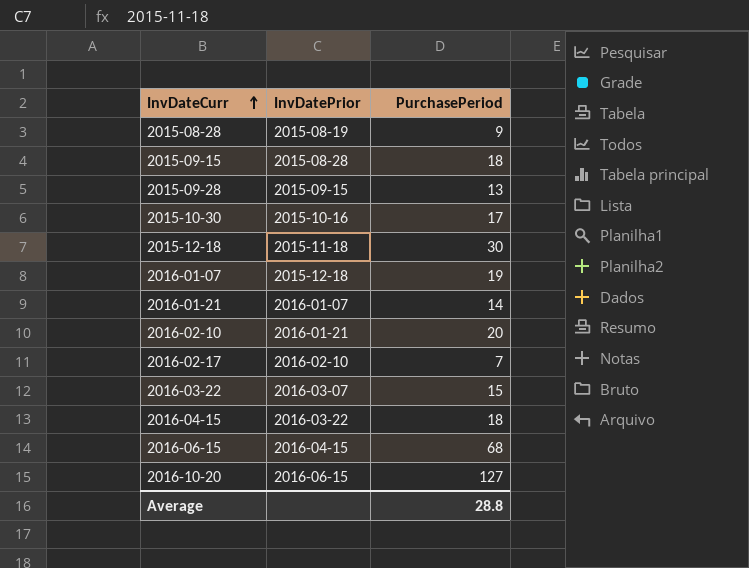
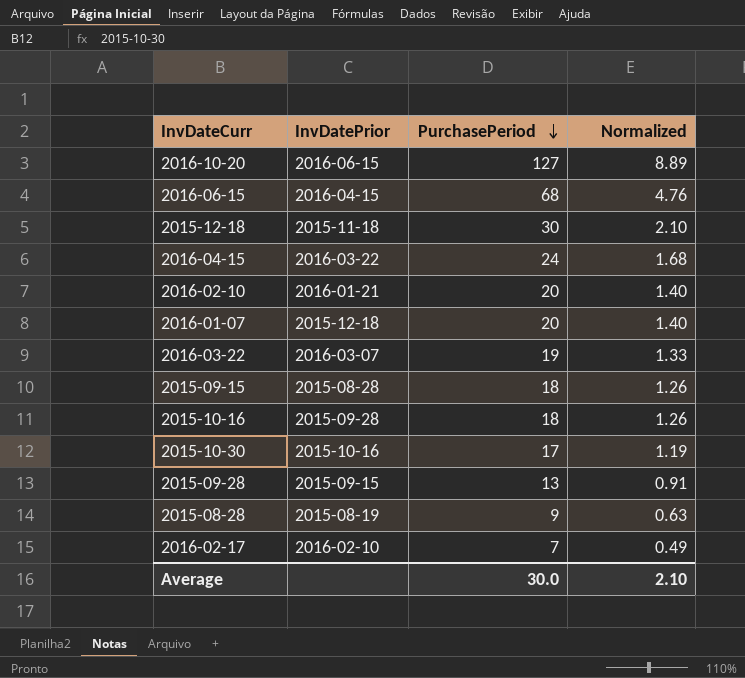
row order: InvDateCurr ascending -> PurchasePeriod descending
column Normalized | formula: none -> [PurchasePeriod] * 0.07
row 2016-01-21: 2016-01-07 | 14 -> none
2016-04-15 | PurchasePeriod: 18 -> 24
2016-01-07 | PurchasePeriod: 19 -> 20
2016-03-22 | PurchasePeriod: 15 -> 19
row 2015-10-16: none -> 2015-09-28 | 18 | 1.26
Average | PurchasePeriod: 28.8 -> 30.0

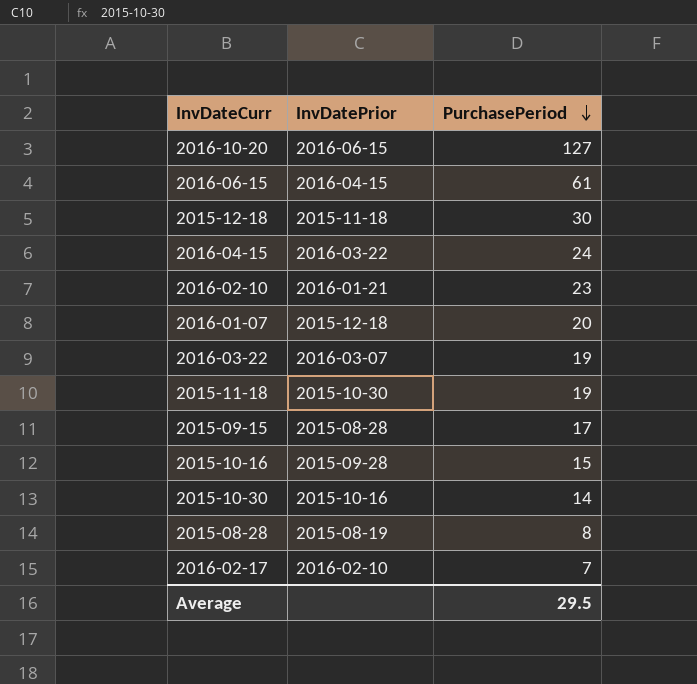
column Normalized | formula: [PurchasePeriod] * 0.07 -> none
row 2015-09-28: 2015-09-15 | 13 | 0.91 -> none
2016-06-15 | PurchasePeriod: 68 -> 61
2016-02-10 | PurchasePeriod: 20 -> 23
row 2015-11-18: none -> 2015-10-30 | 19
2015-09-15 | PurchasePeriod: 18 -> 17
2015-10-16 | PurchasePeriod: 18 -> 15
2015-10-30 | PurchasePeriod: 17 -> 14
2015-08-28 | PurchasePeriod: 9 -> 8
Average | PurchasePeriod: 30.0 -> 29.5

